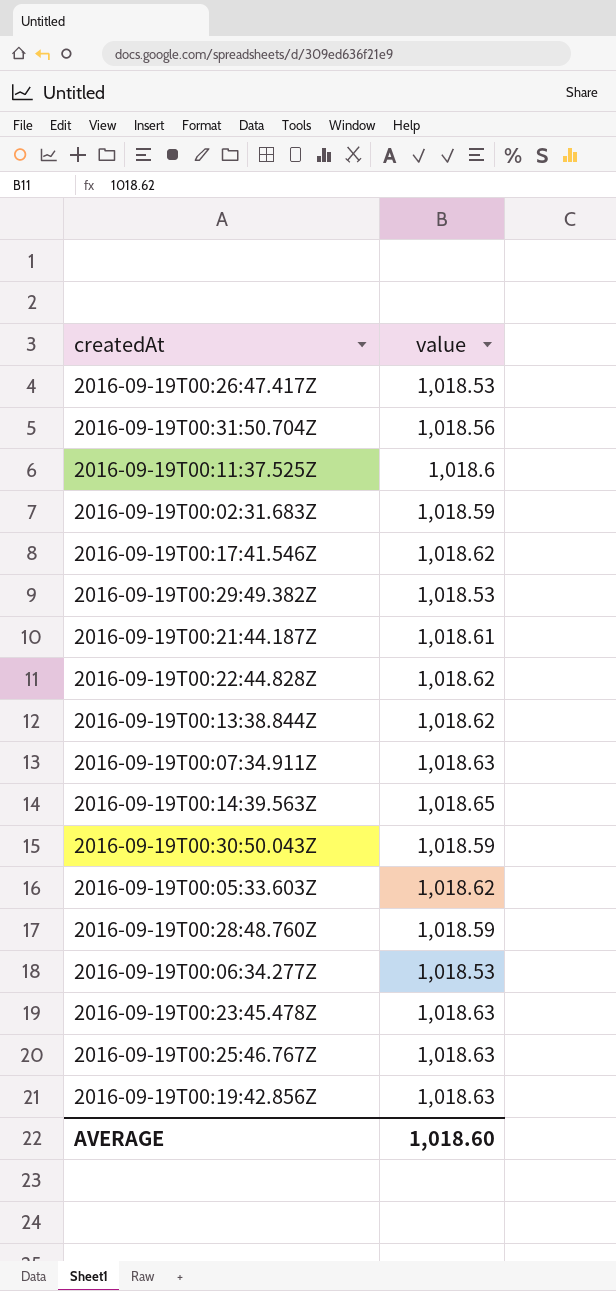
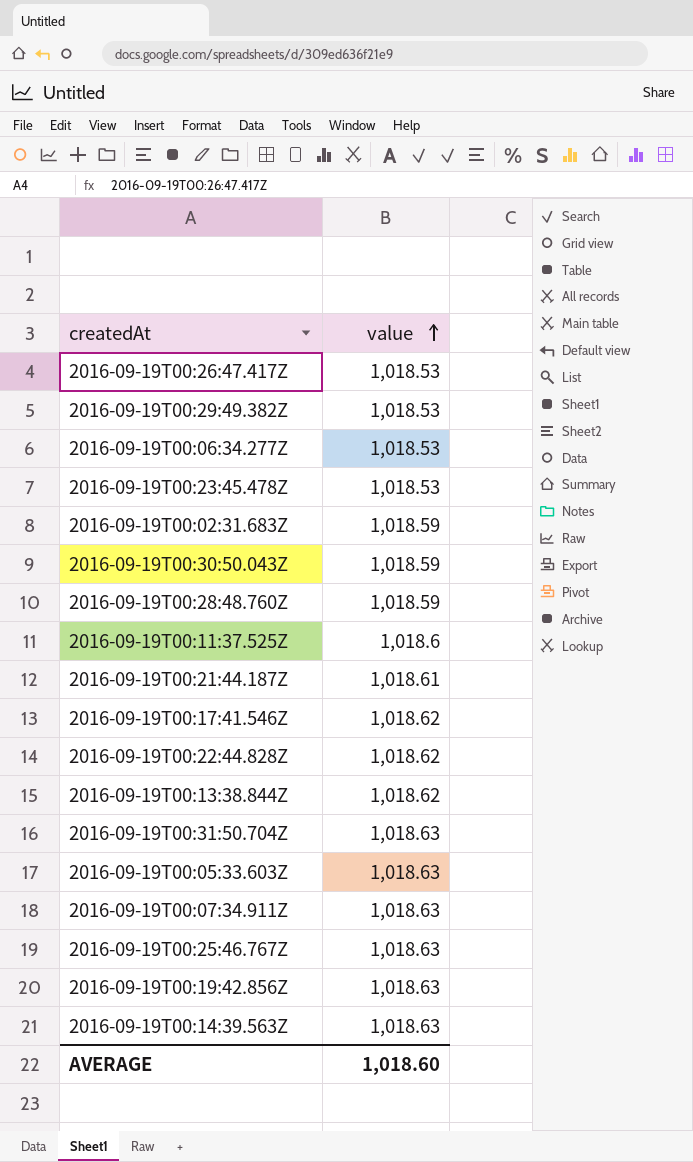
row order: none -> value ascending
2016-09-19T00:23:45.478Z | value: 1,018.63 -> 1,018.53
2016-09-19T00:31:50.704Z | value: 1,018.56 -> 1,018.63
2016-09-19T00:05:33.603Z | value: 1,018.62 -> 1,018.63
2016-09-19T00:14:39.563Z | value: 1,018.65 -> 1,018.63

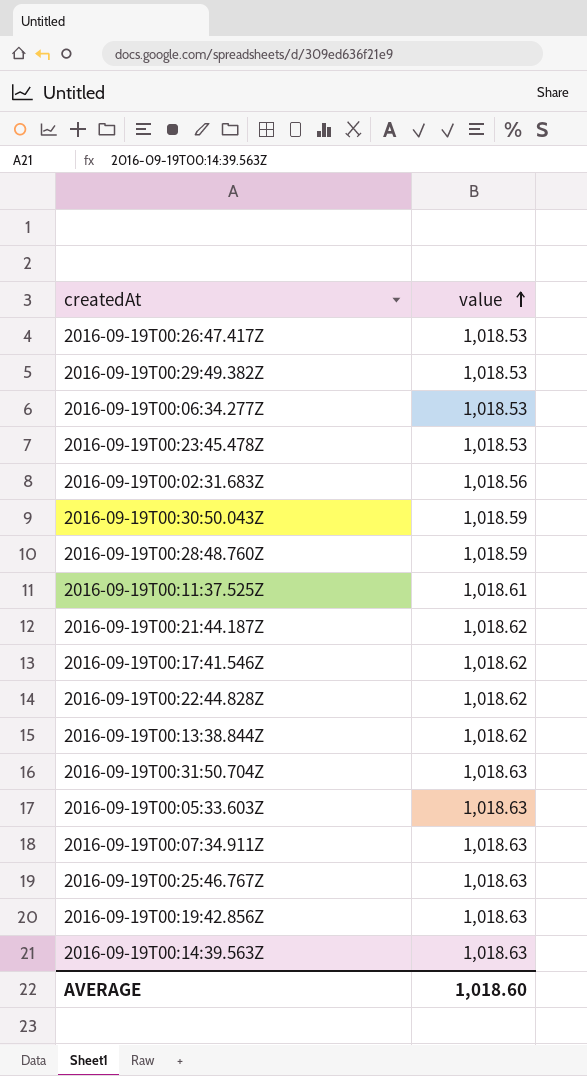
2016-09-19T00:02:31.683Z | value: 1,018.59 -> 1,018.56
2016-09-19T00:11:37.525Z | value: 1,018.6 -> 1,018.61
2016-09-19T00:21:44.187Z | value: 1,018.61 -> 1,018.62

